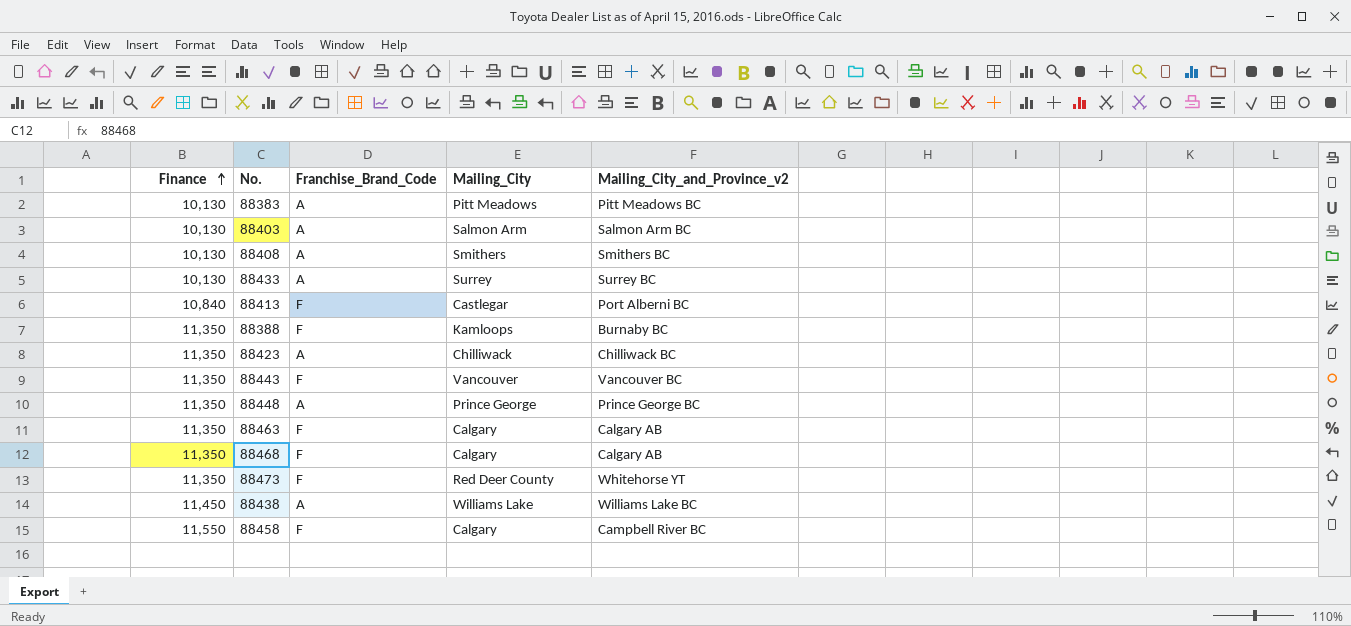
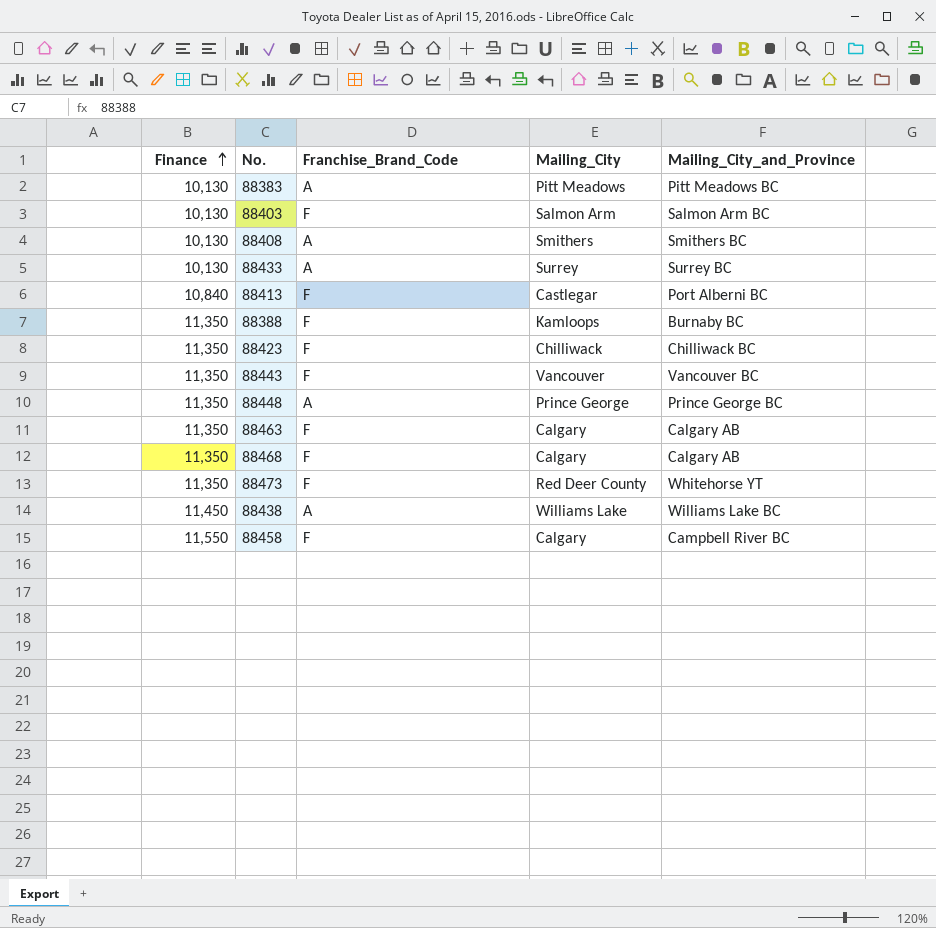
column name: Mailing_City_and_Province_v2 -> Mailing_City_and_Province
88403 | Franchise_Brand_Code: A -> F
88423 | Franchise_Brand_Code: A -> F

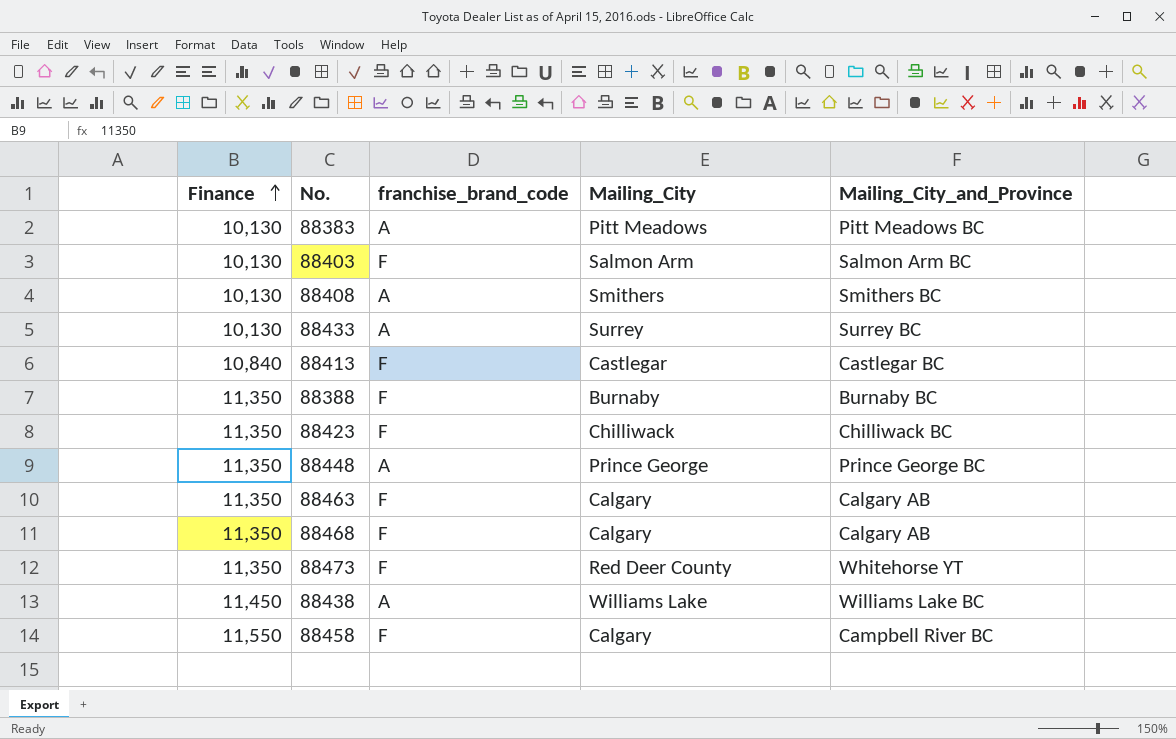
column name: Franchise_Brand_Code -> franchise_brand_code
row 88443: 11,350 | F | Vancouver | Vancouver BC -> none
88413 | Mailing_City_and_Province: Port Alberni BC -> Castlegar BC
88388 | Mailing_City: Kamloops -> Burnaby

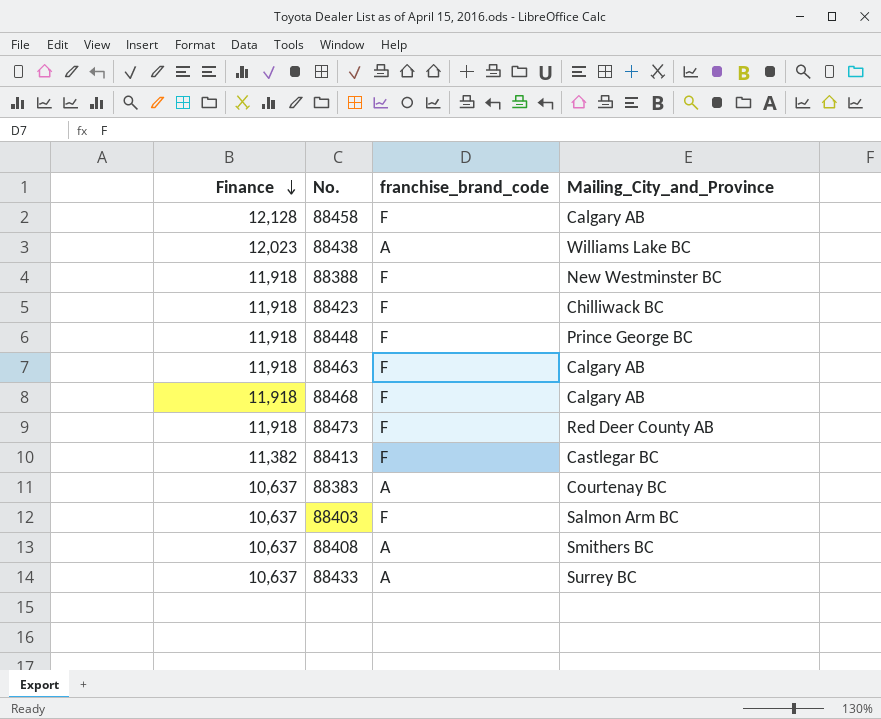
row order: Finance ascending -> Finance descending
column Mailing_City | position: 4 -> none
88458 | Finance: 11,550 -> 12,128
88458 | Mailing_City_and_Province: Campbell River BC -> Calgary AB
88438 | Finance: 11,450 -> 12,023
88388 | Finance: 11,350 -> 11,918
88388 | Mailing_City_and_Province: Burnaby BC -> New Westminster BC
88423 | Finance: 11,350 -> 11,918
88448 | Finance: 11,350 -> 11,918
88448 | franchise_brand_code: A -> F
88463 | Finance: 11,350 -> 11,918
88468 | Finance: 11,350 -> 11,918
88473 | Finance: 11,350 -> 11,918
88473 | Mailing_City_and_Province: Whitehorse YT -> Red Deer County AB
88413 | Finance: 10,840 -> 11,382
88383 | Finance: 10,130 -> 10,637
88383 | Mailing_City_and_Province: Pitt Meadows BC -> Courtenay BC
88403 | Finance: 10,130 -> 10,637
88408 | Finance: 10,130 -> 10,637
88433 | Finance: 10,130 -> 10,637

